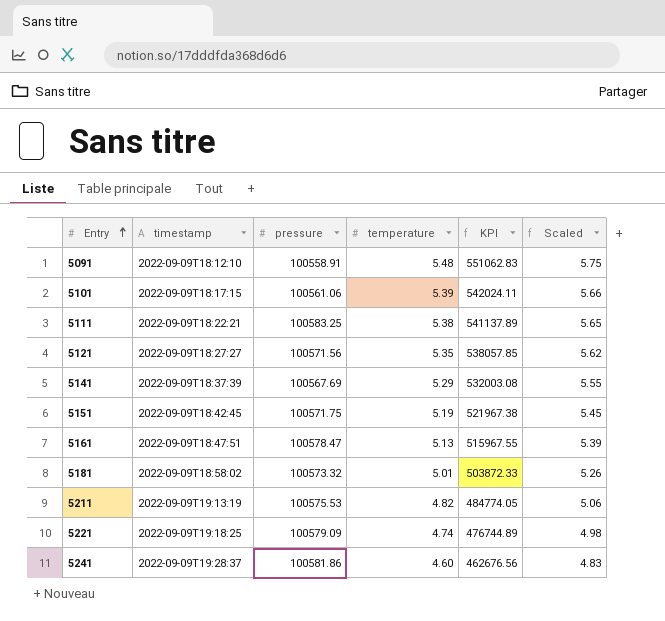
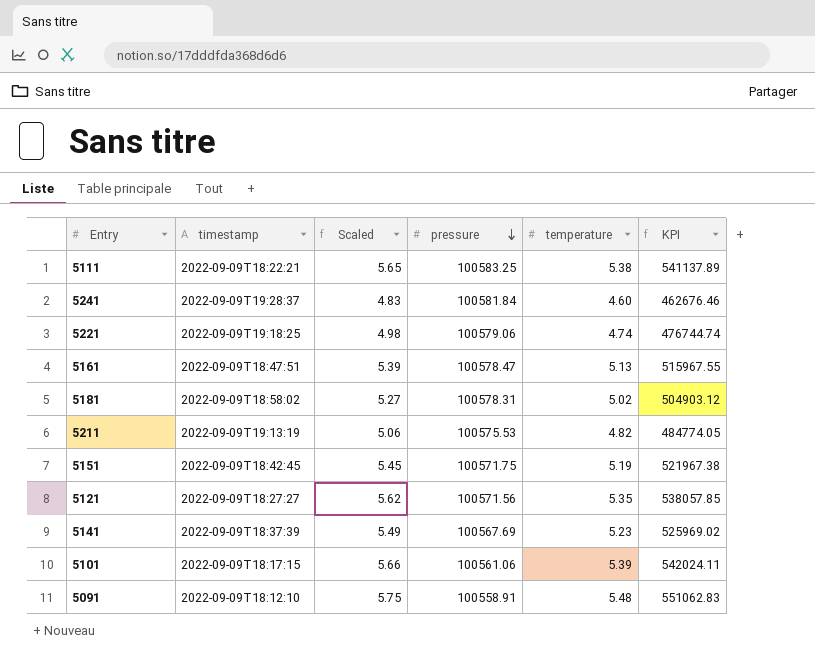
row order: Entry ascending -> pressure descending
column Scaled | position: 6 -> 3
5241 | pressure: 100581.86 -> 100581.84
5241 | KPI: 462676.56 -> 462676.46
5221 | pressure: 100579.09 -> 100579.06
5221 | KPI: 476744.89 -> 476744.74
5181 | Scaled: 5.26 -> 5.27
5181 | pressure: 100573.32 -> 100578.31
5181 | temperature: 5.01 -> 5.02
5181 | KPI: 503872.33 -> 504903.12
5141 | Scaled: 5.55 -> 5.49
5141 | temperature: 5.29 -> 5.23
5141 | KPI: 532003.08 -> 525969.02

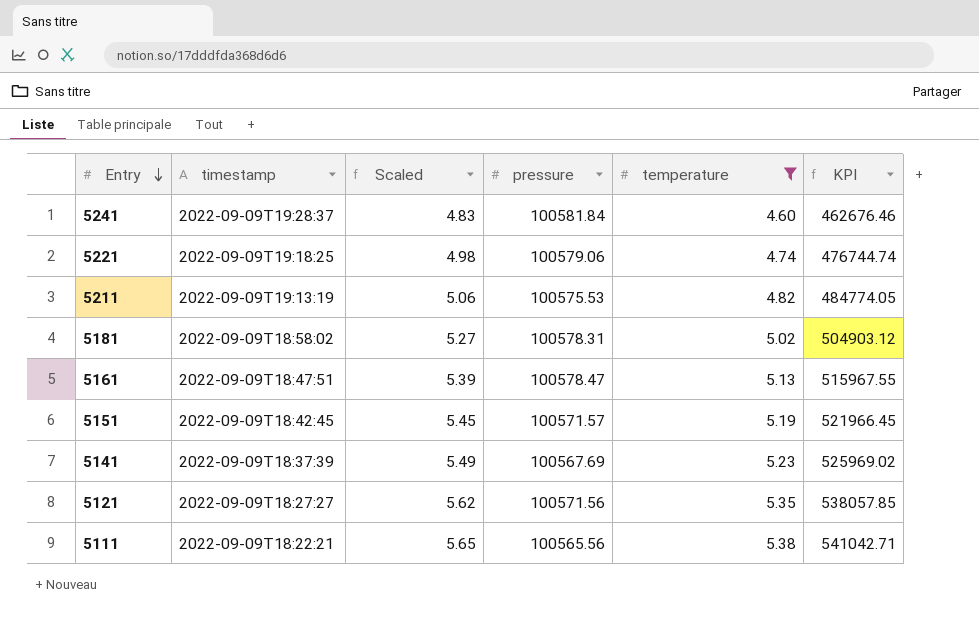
filter: none -> temperature <= 5.38
row order: pressure descending -> Entry descending
5151 | pressure: 100571.75 -> 100571.57
5151 | KPI: 521967.38 -> 521966.45
5111 | pressure: 100583.25 -> 100565.56
5111 | KPI: 541137.89 -> 541042.71

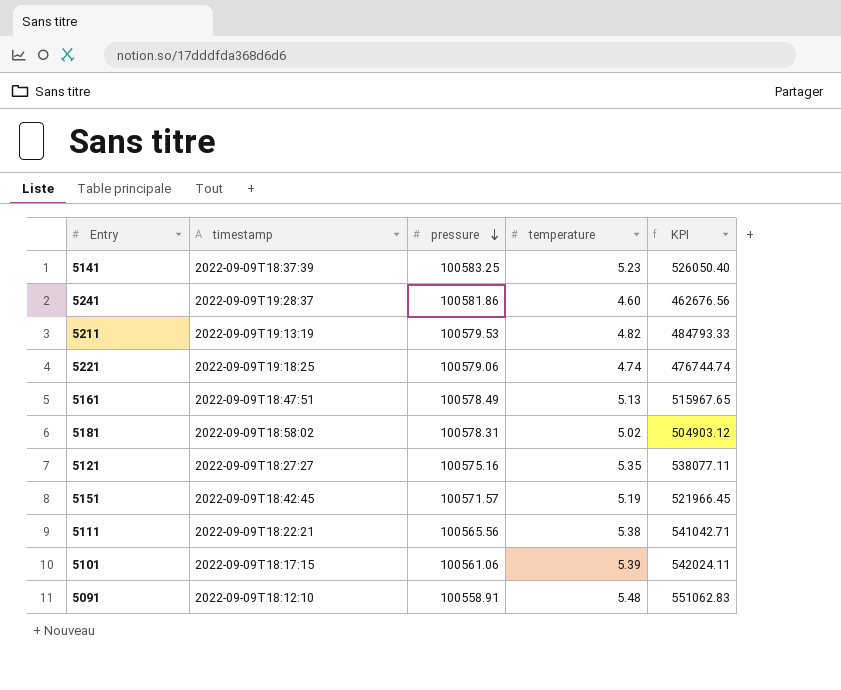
filter: temperature <= 5.38 -> none
row order: Entry descending -> pressure descending
column Scaled | formula: [temperature] * 1.05 -> none
5141 | pressure: 100567.69 -> 100583.25
5141 | KPI: 525969.02 -> 526050.40
5241 | pressure: 100581.84 -> 100581.86
5241 | KPI: 462676.46 -> 462676.56
5211 | pressure: 100575.53 -> 100579.53
5211 | KPI: 484774.05 -> 484793.33
5161 | pressure: 100578.47 -> 100578.49
5161 | KPI: 515967.55 -> 515967.65
5121 | pressure: 100571.56 -> 100575.16
5121 | KPI: 538057.85 -> 538077.11

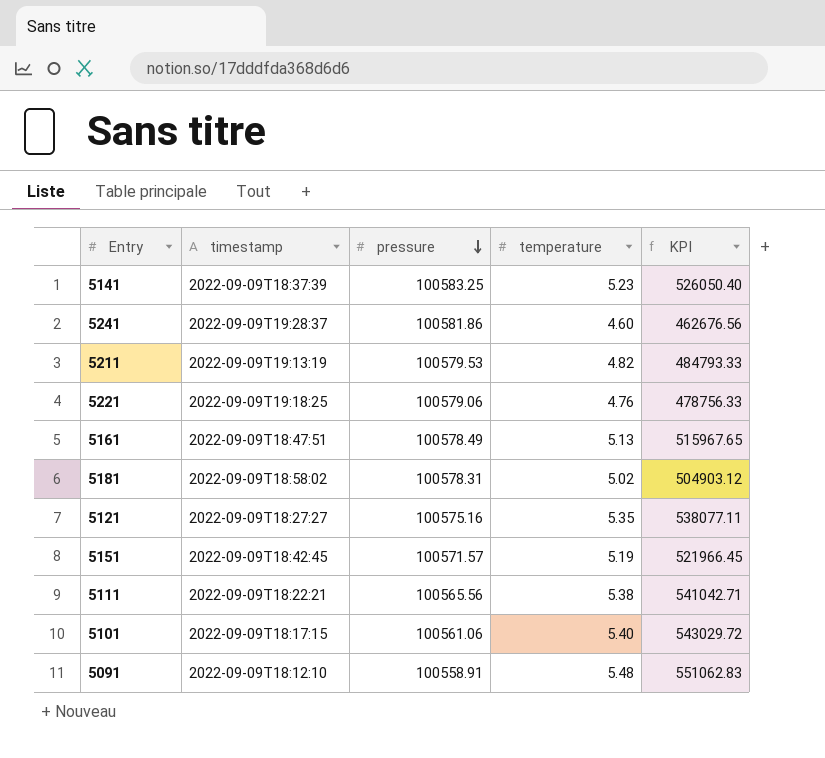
5221 | temperature: 4.74 -> 4.76
5221 | KPI: 476744.74 -> 478756.33
5101 | temperature: 5.39 -> 5.40
5101 | KPI: 542024.11 -> 543029.72

